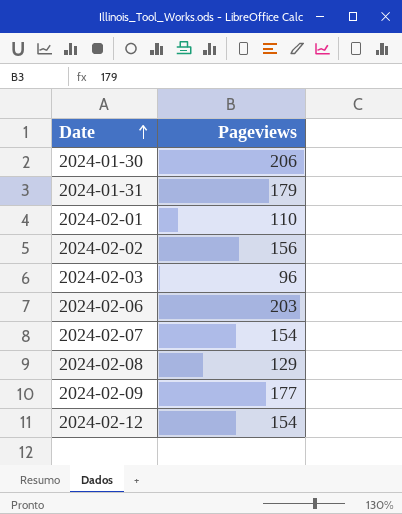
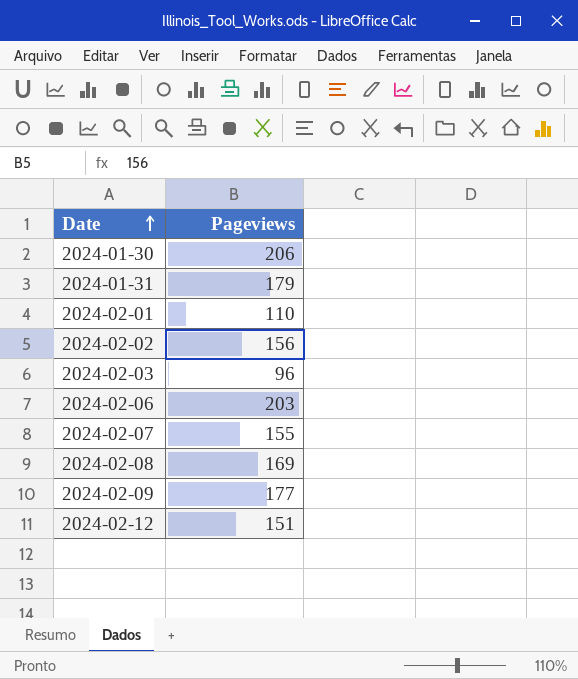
2024-02-07 | Pageviews: 154 -> 155
2024-02-08 | Pageviews: 129 -> 169
2024-02-12 | Pageviews: 154 -> 151

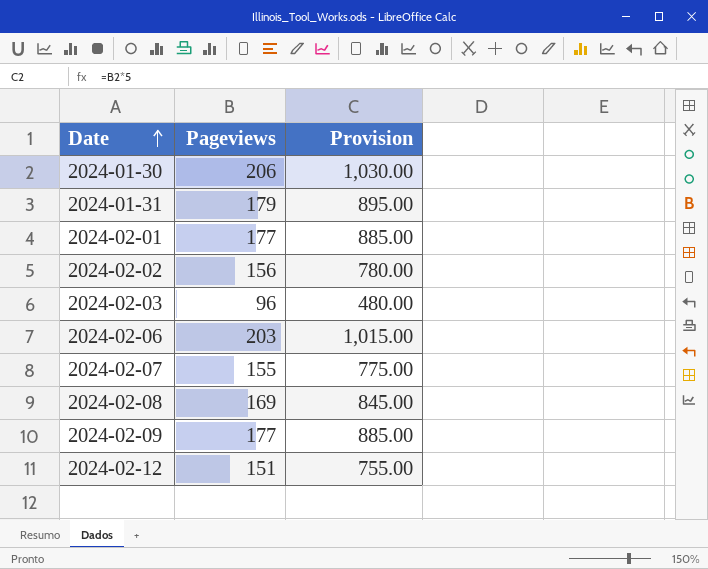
column Provision | formula: none -> [Pageviews] * 5
2024-02-01 | Pageviews: 110 -> 177

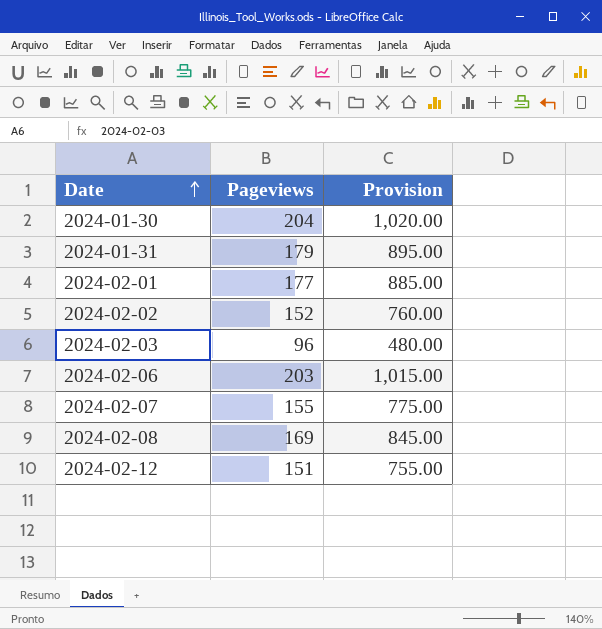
row 2024-02-09: 177 | 885.00 -> none
2024-01-30 | Pageviews: 206 -> 204
2024-01-30 | Provision: 1,030.00 -> 1,020.00
2024-02-02 | Pageviews: 156 -> 152
2024-02-02 | Provision: 780.00 -> 760.00

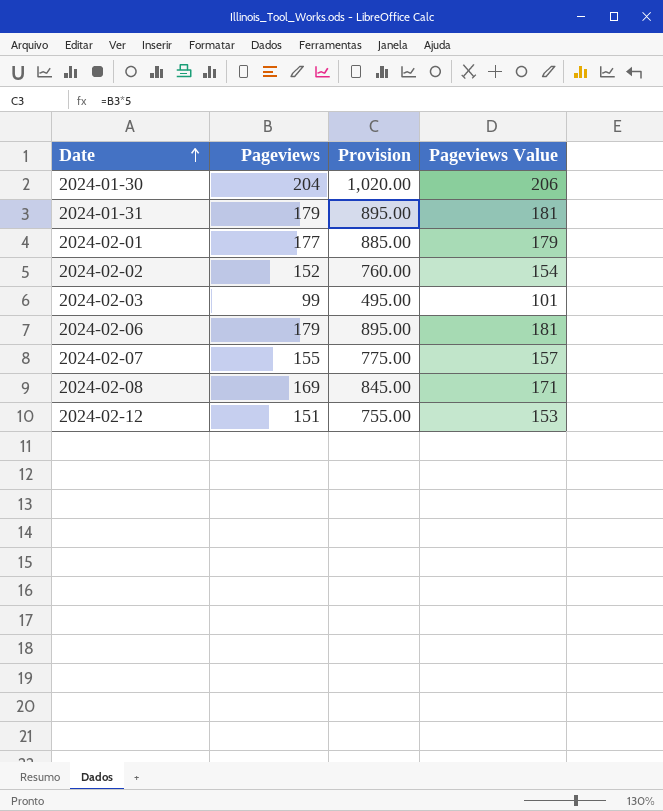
column Pageviews Value | formula: none -> [Pageviews] + 2
2024-02-03 | Pageviews: 96 -> 99
2024-02-03 | Provision: 480.00 -> 495.00
2024-02-06 | Pageviews: 203 -> 179
2024-02-06 | Provision: 1,015.00 -> 895.00

